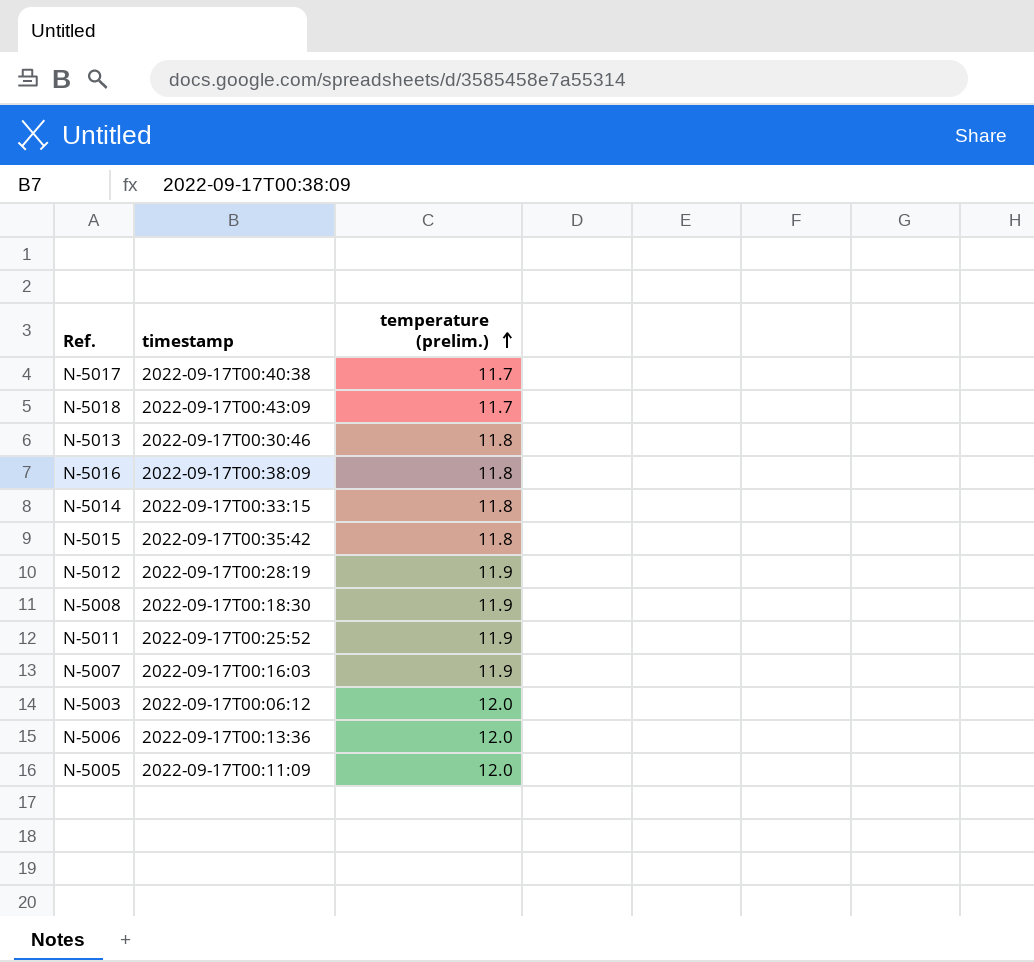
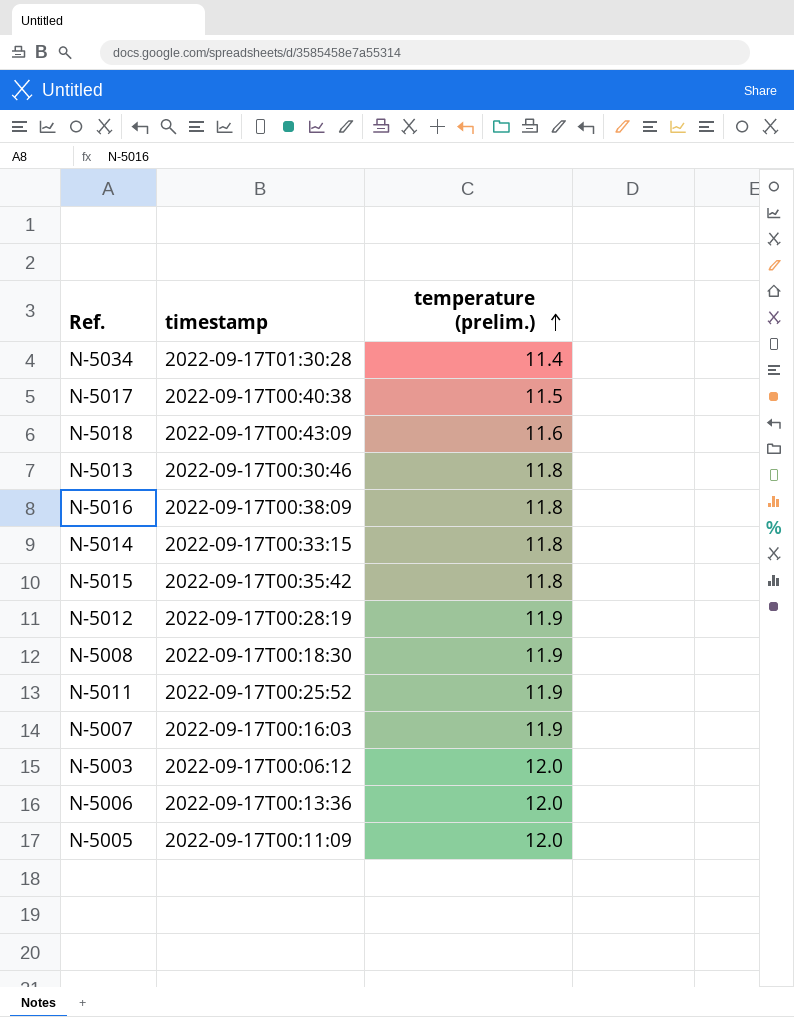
row N-5034: none -> 2022-09-17T01:30:28 | 11.4
N-5017 | temperature (prelim.): 11.7 -> 11.5
N-5018 | temperature (prelim.): 11.7 -> 11.6

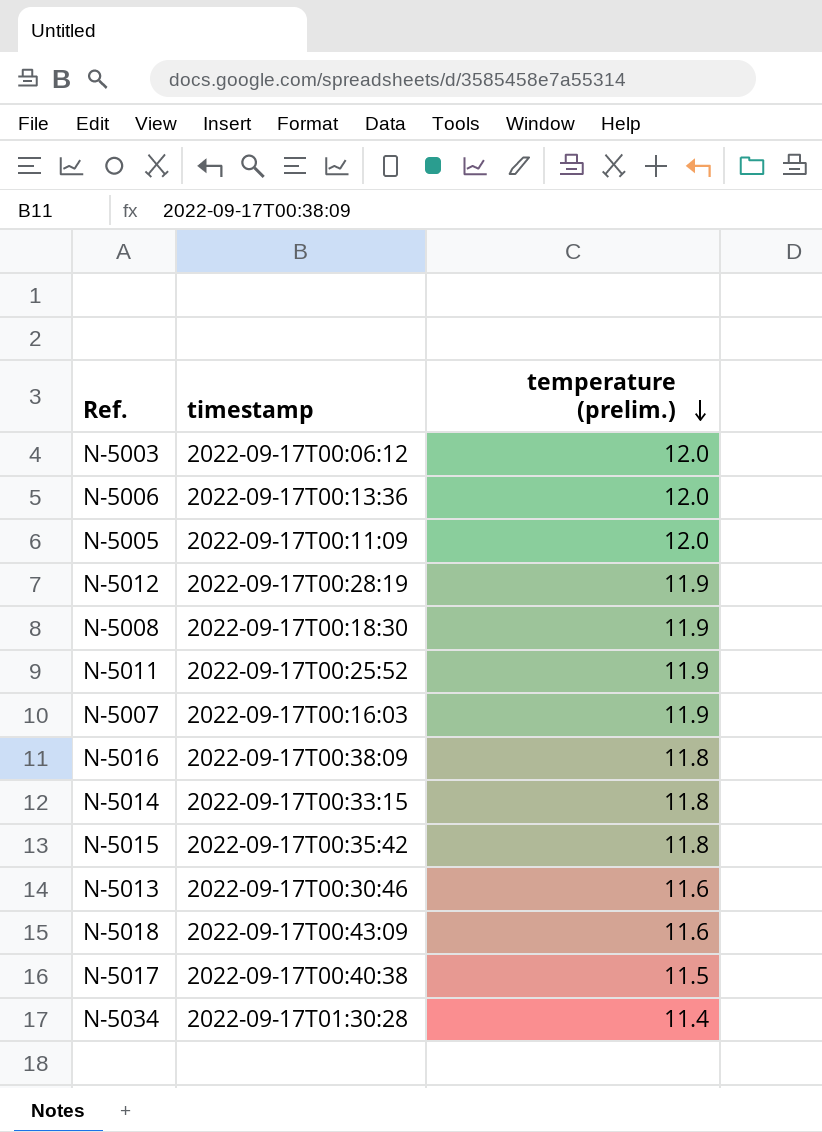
row order: temperature (prelim.) ascending -> temperature (prelim.) descending
N-5013 | temperature (prelim.): 11.8 -> 11.6

